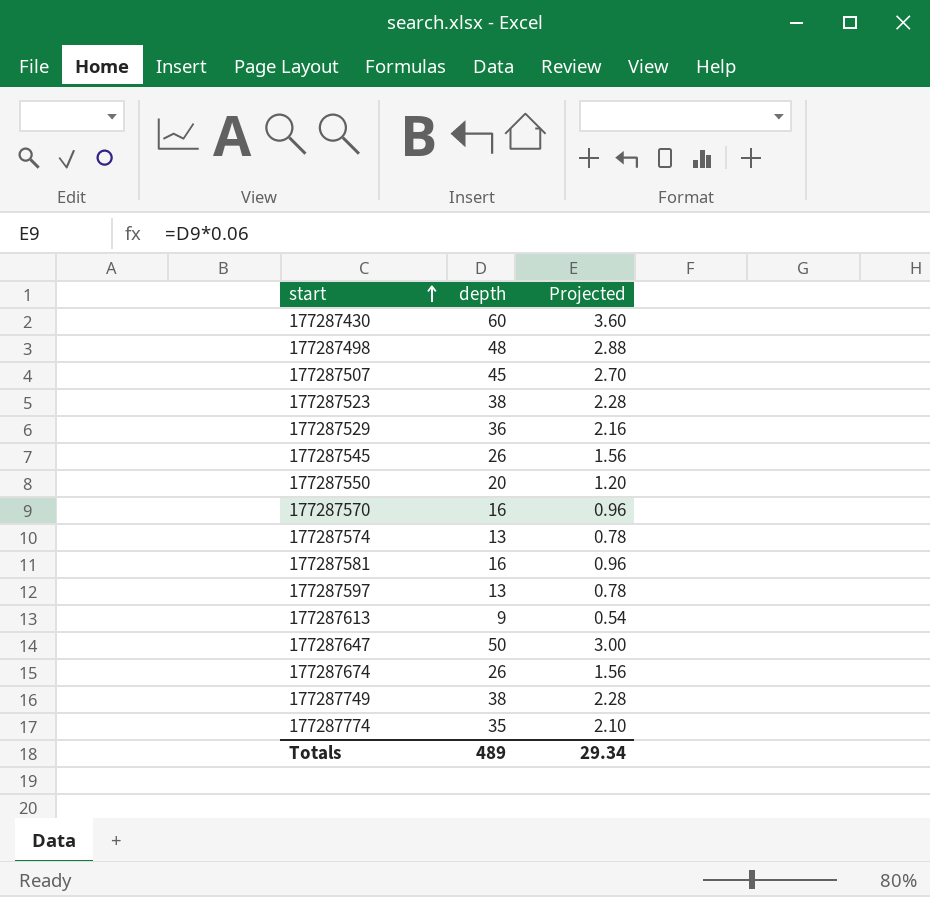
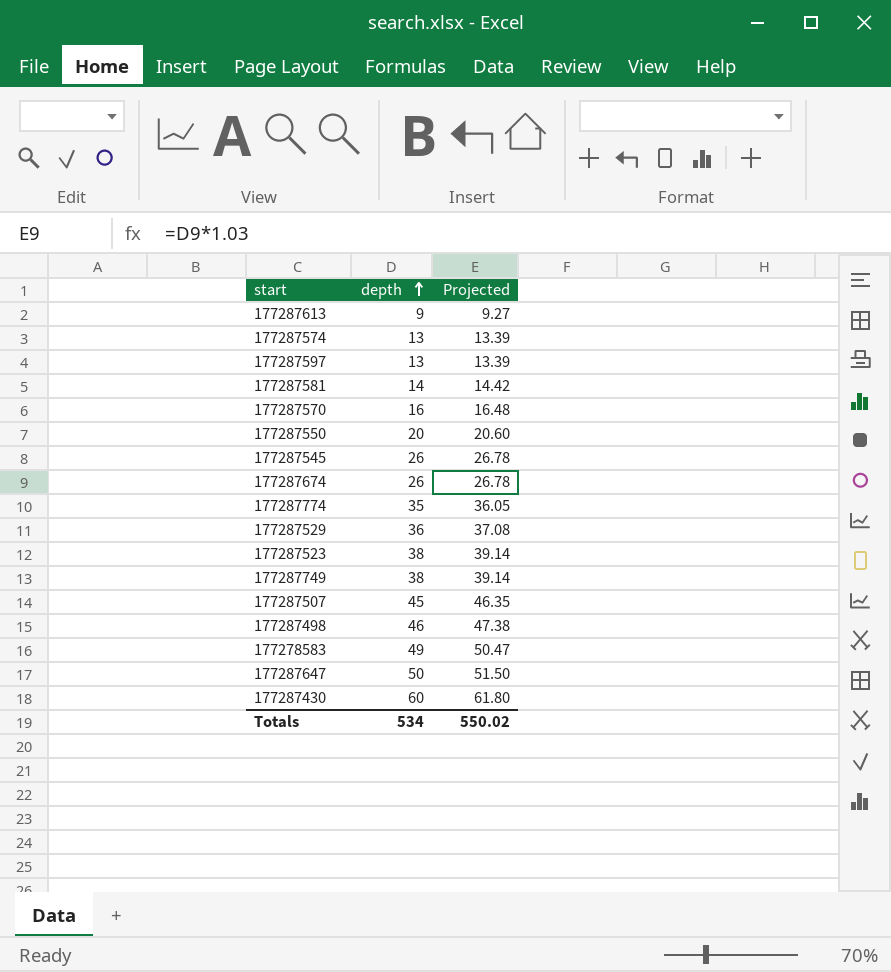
row order: start ascending -> depth ascending
column Projected | formula: [depth] * 0.06 -> [depth] * 1.03
177287581 | depth: 16 -> 14
177287498 | depth: 48 -> 46
row 177278583: none -> 49 | 50.47
Totals | depth: 489 -> 534
Totals | Projected: 29.34 -> 550.02

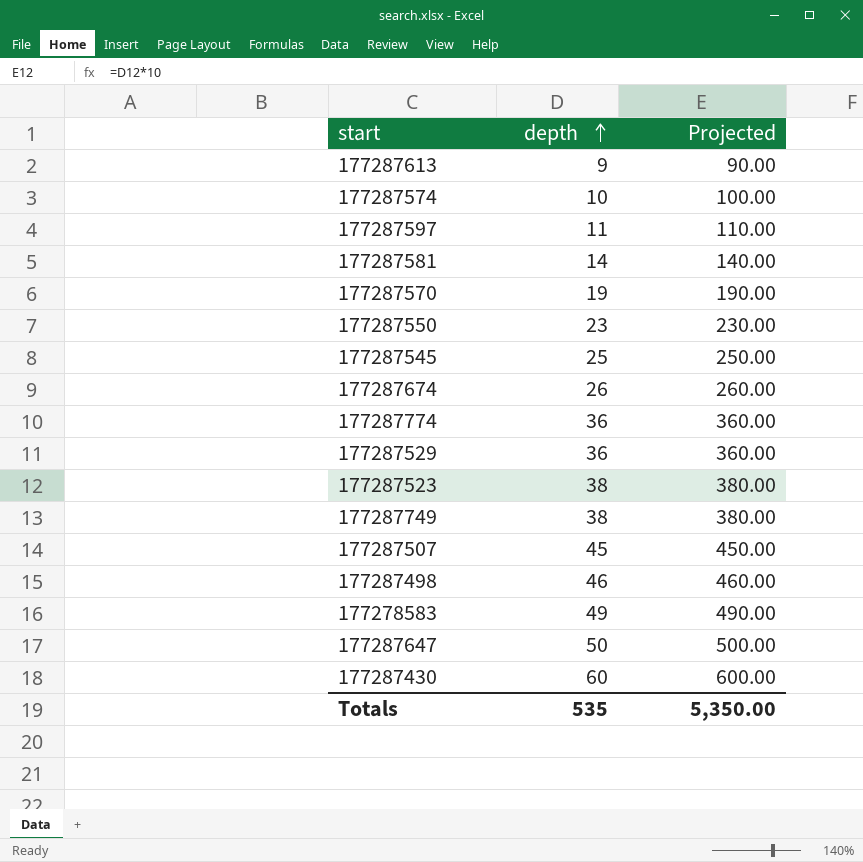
column Projected | formula: [depth] * 1.03 -> [depth] * 10
177287574 | depth: 13 -> 10
177287597 | depth: 13 -> 11
177287570 | depth: 16 -> 19
177287550 | depth: 20 -> 23
177287545 | depth: 26 -> 25
177287774 | depth: 35 -> 36
Totals | depth: 534 -> 535
Totals | Projected: 550.02 -> 5,350.00

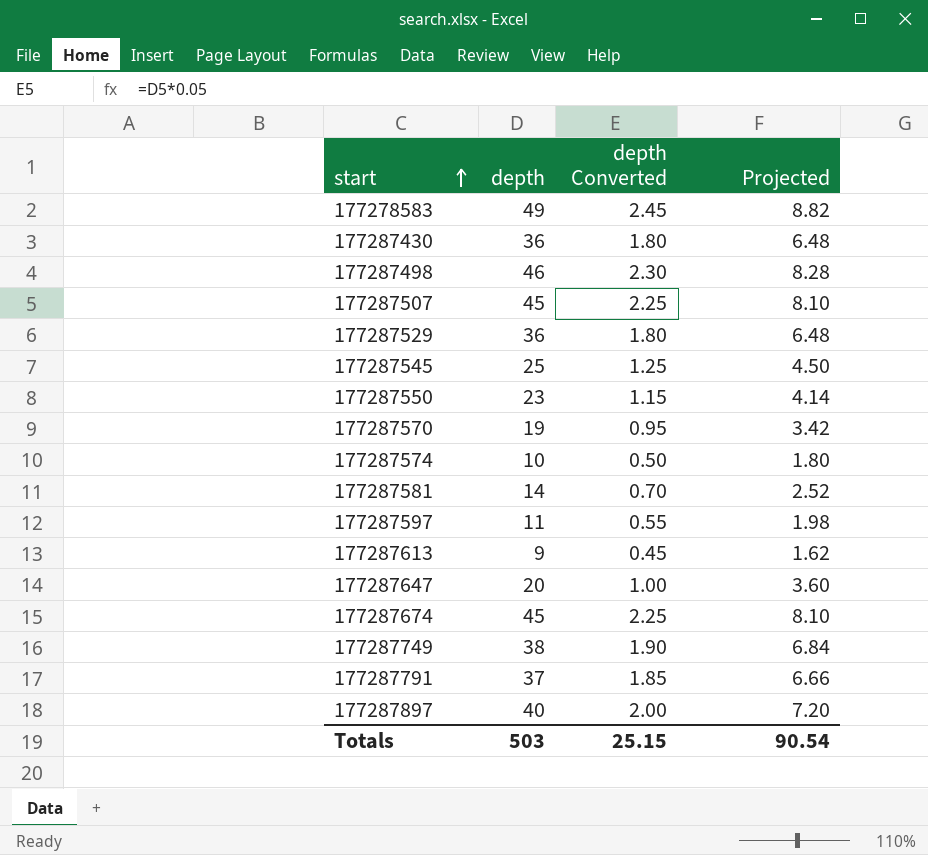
row order: depth ascending -> start ascending
column depth Converted | formula: none -> [depth] * 0.05
column Projected | formula: [depth] * 10 -> [depth] * 0.18
row 177287774: 36 | 360.00 -> none
row 177287523: 38 | 380.00 -> none
177287430 | depth: 60 -> 36
177287647 | depth: 50 -> 20
177287674 | depth: 26 -> 45
row 177287791: none -> 37 | 1.85 | 6.66
row 177287897: none -> 40 | 2.00 | 7.20
Totals | depth: 535 -> 503
Totals | Projected: 5,350.00 -> 90.54

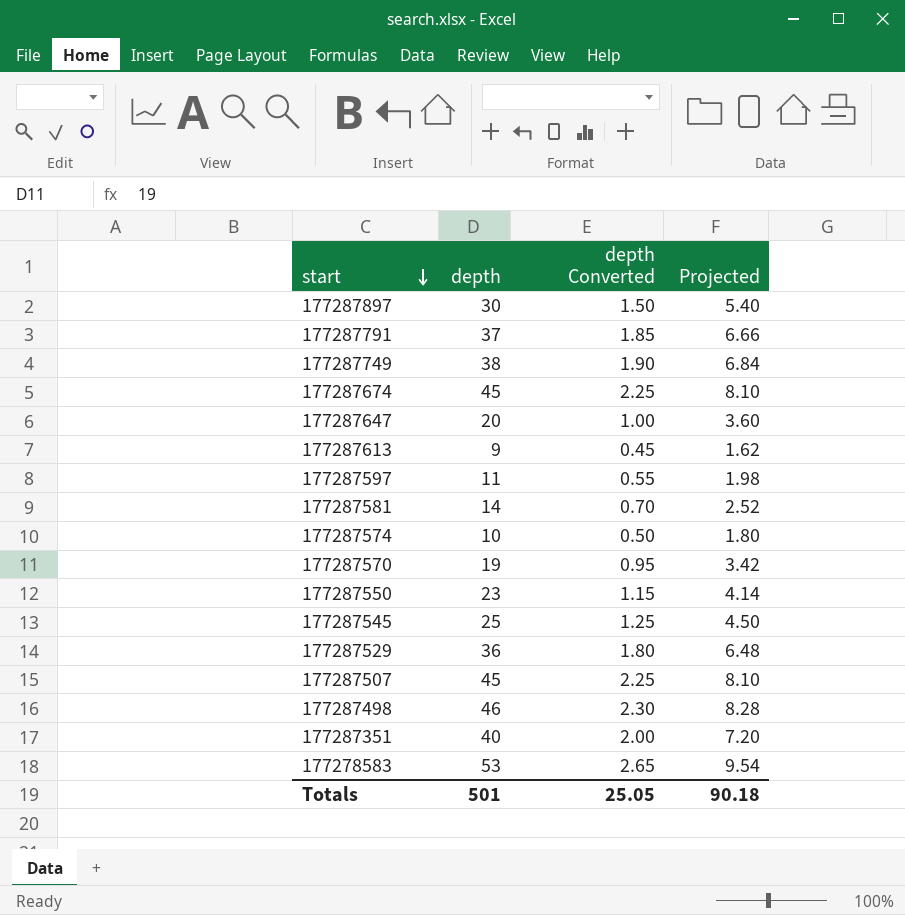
row order: start ascending -> start descending
row 177287430: 36 | 1.80 | 6.48 -> none
177287897 | depth: 40 -> 30
177287897 | depth Converted: 2.00 -> 1.50
177287897 | Projected: 7.20 -> 5.40
row 177287351: none -> 40 | 2.00 | 7.20
177278583 | depth: 49 -> 53
177278583 | depth Converted: 2.45 -> 2.65
177278583 | Projected: 8.82 -> 9.54
Totals | depth: 503 -> 501
Totals | depth Converted: 25.15 -> 25.05
Totals | Projected: 90.54 -> 90.18

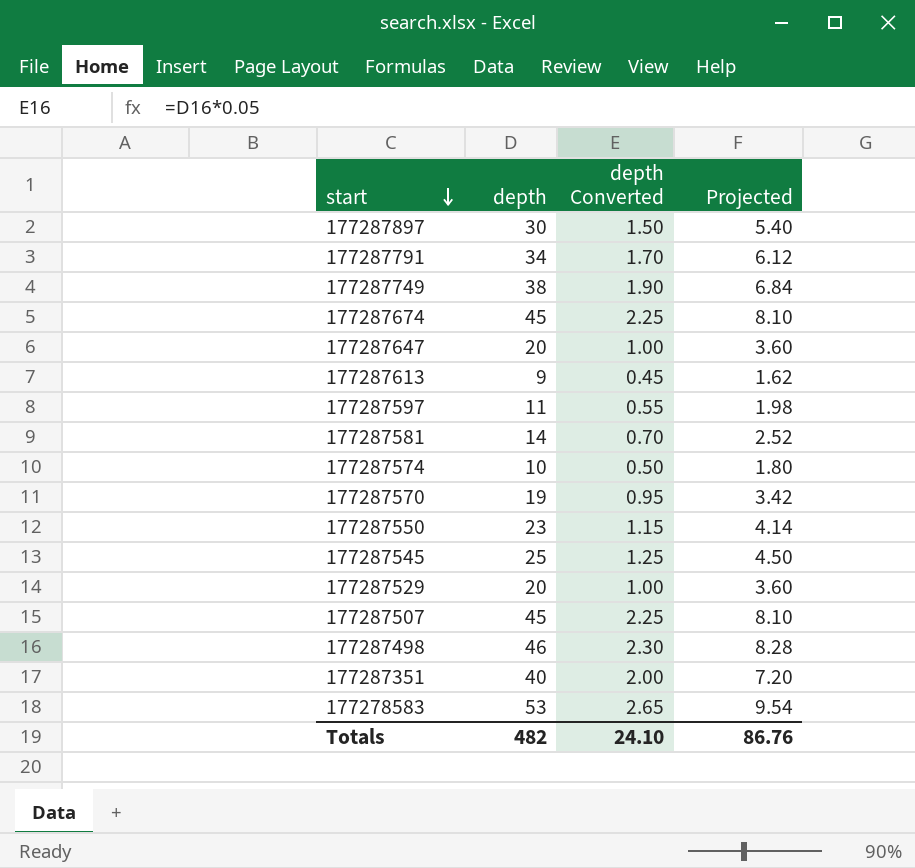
177287791 | depth: 37 -> 34
177287791 | depth Converted: 1.85 -> 1.70
177287791 | Projected: 6.66 -> 6.12
177287529 | depth: 36 -> 20
177287529 | depth Converted: 1.80 -> 1.00
177287529 | Projected: 6.48 -> 3.60
Totals | depth: 501 -> 482
Totals | depth Converted: 25.05 -> 24.10
Totals | Projected: 90.18 -> 86.76

